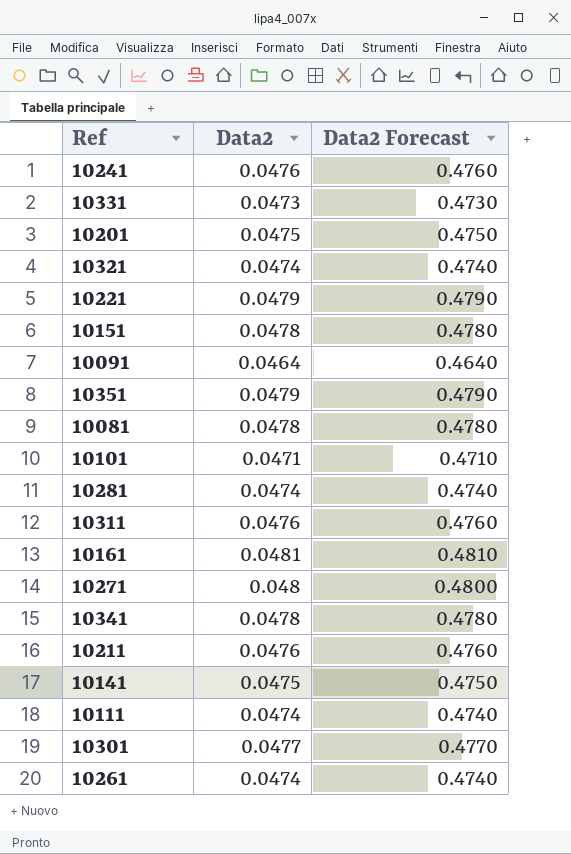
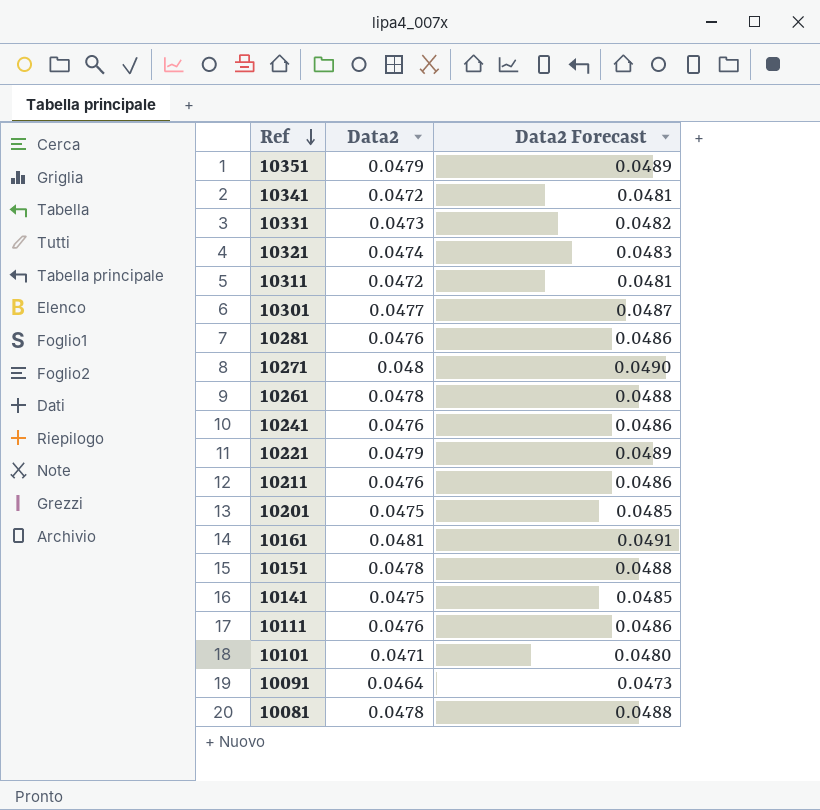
row order: none -> Ref descending
column Data2 Forecast | formula: [Data2] * 10 -> [Data2] * 1.02
10341 | Data2: 0.0478 -> 0.0472
10311 | Data2: 0.0476 -> 0.0472
10281 | Data2: 0.0474 -> 0.0476
10261 | Data2: 0.0474 -> 0.0478
10111 | Data2: 0.0474 -> 0.0476

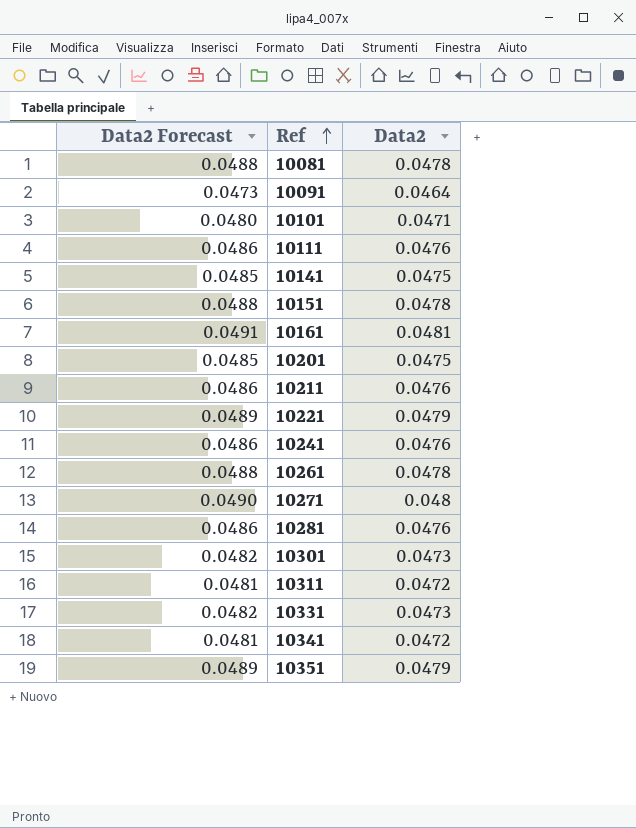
row order: Ref descending -> Ref ascending
column Data2 Forecast | position: 3 -> 1
row 10321: 0.0474 | 0.0483 -> none
10301 | Data2 Forecast: 0.0487 -> 0.0482
10301 | Data2: 0.0477 -> 0.0473

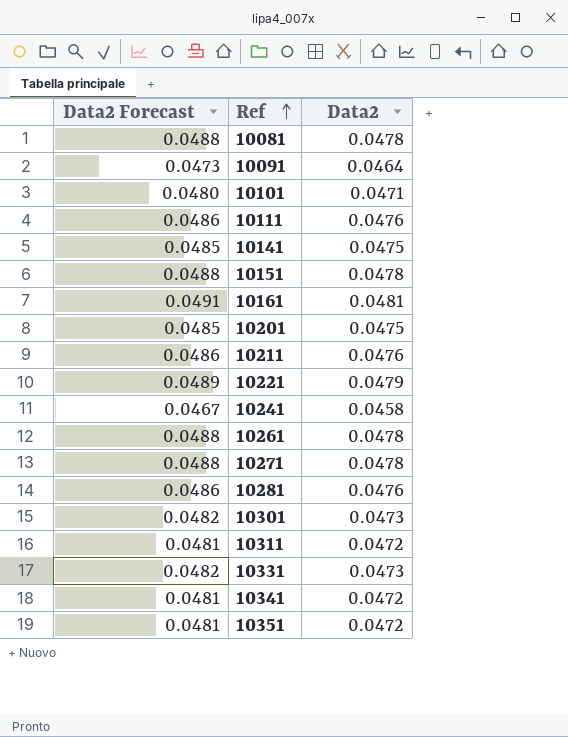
10241 | Data2 Forecast: 0.0486 -> 0.0467
10241 | Data2: 0.0476 -> 0.0458
10271 | Data2 Forecast: 0.0490 -> 0.0488
10271 | Data2: 0.048 -> 0.0478
10351 | Data2 Forecast: 0.0489 -> 0.0481
10351 | Data2: 0.0479 -> 0.0472

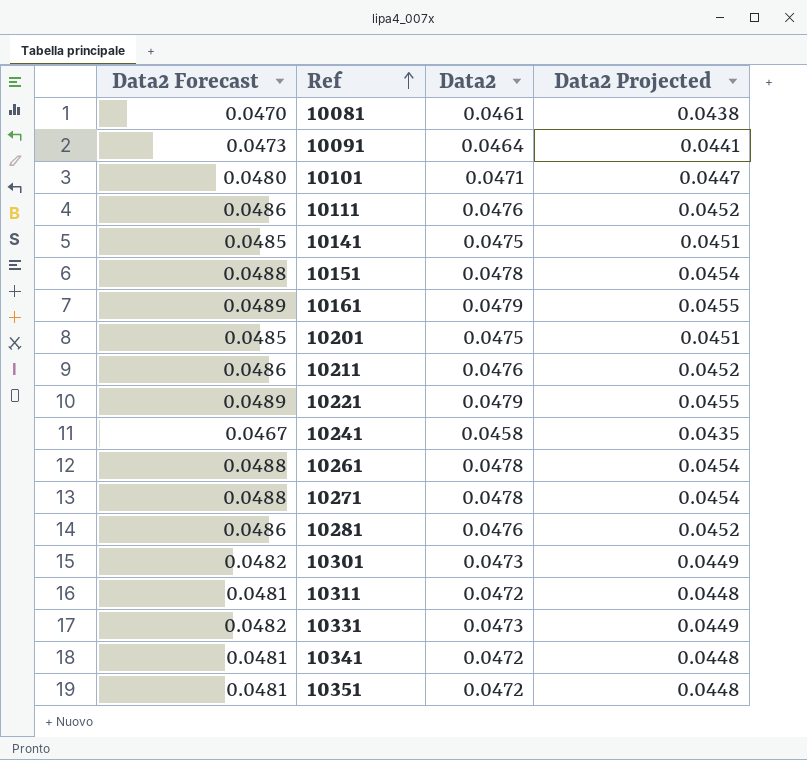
column Data2 Projected | formula: none -> [Data2] * 0.95
10081 | Data2 Forecast: 0.0488 -> 0.0470
10081 | Data2: 0.0478 -> 0.0461
10161 | Data2 Forecast: 0.0491 -> 0.0489
10161 | Data2: 0.0481 -> 0.0479

